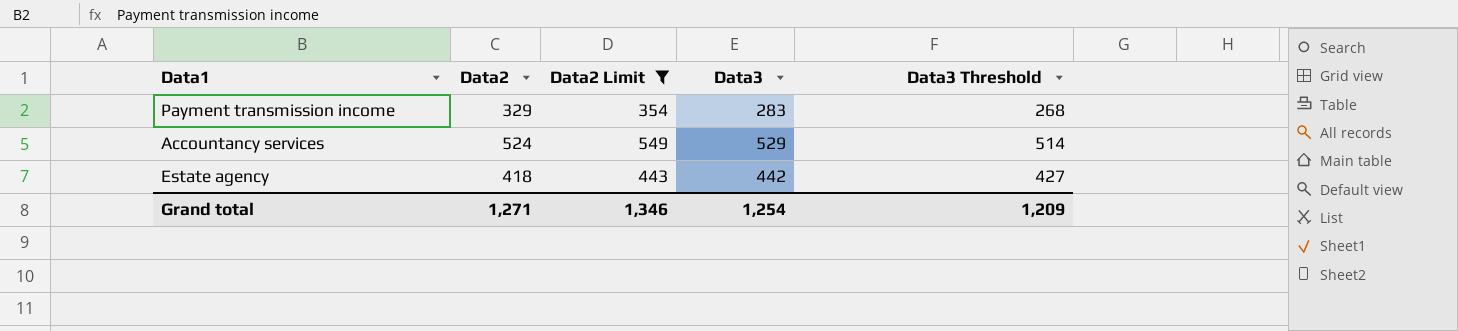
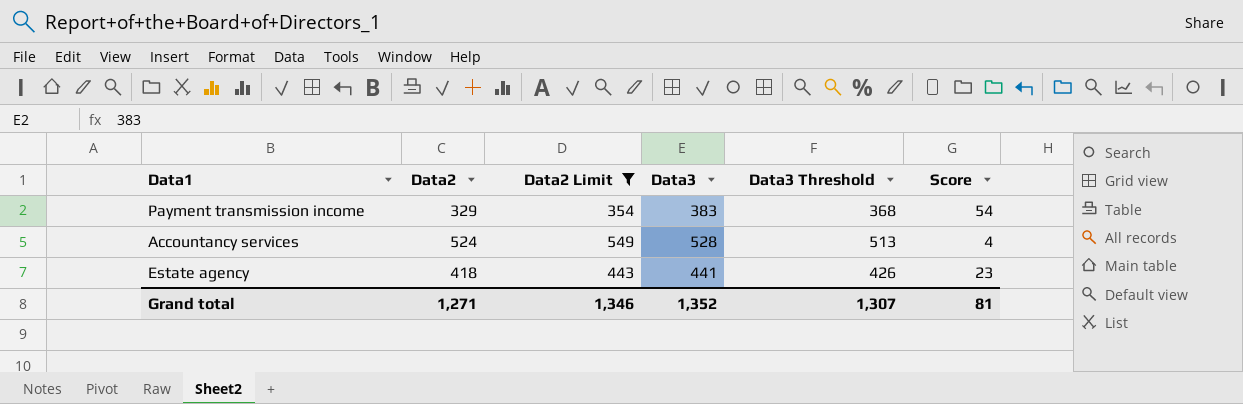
column Score | formula: none -> [Data3] - [Data2]
Payment transmission income | Data3: 283 -> 383
Payment transmission income | Data3 Threshold: 268 -> 368
Accountancy services | Data3: 529 -> 528
Accountancy services | Data3 Threshold: 514 -> 513
Estate agency | Data3: 442 -> 441
Estate agency | Data3 Threshold: 427 -> 426
Grand total | Data3: 1,254 -> 1,352
Grand total | Data3 Threshold: 1,209 -> 1,307

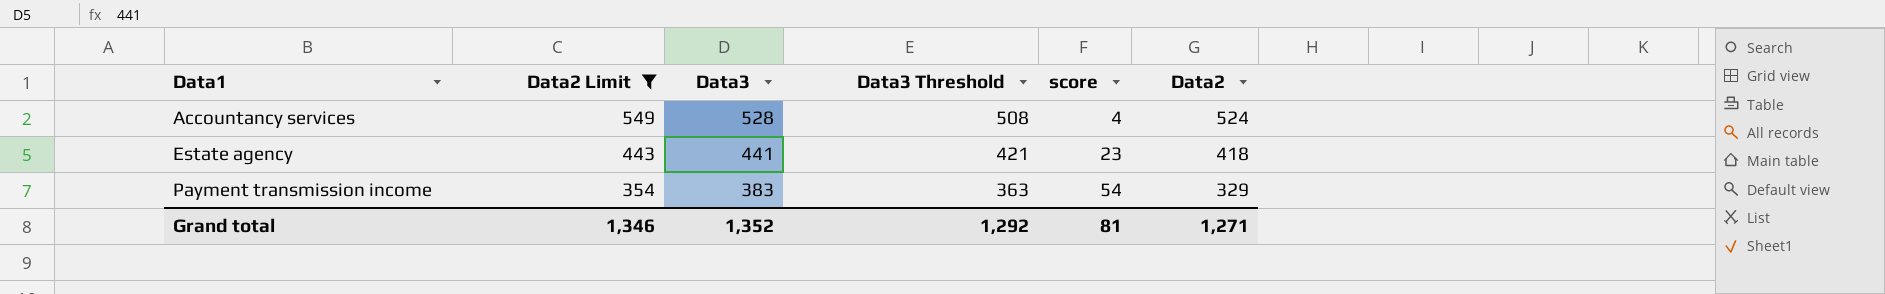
row order: none -> Data1 ascending
column Data3 Threshold | formula: [Data3] - 15 -> [Data3] - 20
column name: Score -> score
column Data2 | position: 2 -> 6
Grand total | Data3 Threshold: 1,307 -> 1,292

